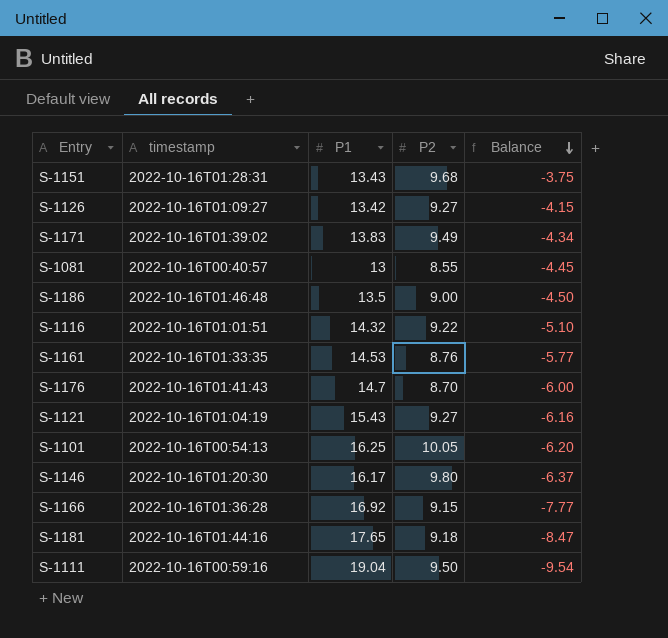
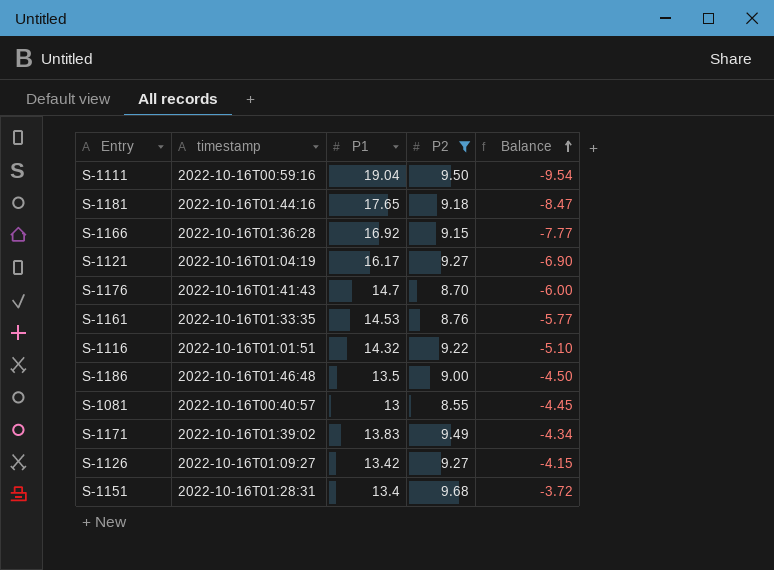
filter: none -> P2 <= 9.68
row order: Balance descending -> Balance ascending
S-1121 | P1: 15.43 -> 16.17
S-1121 | Balance: -6.16 -> -6.90
S-1151 | P1: 13.43 -> 13.4
S-1151 | Balance: -3.75 -> -3.72

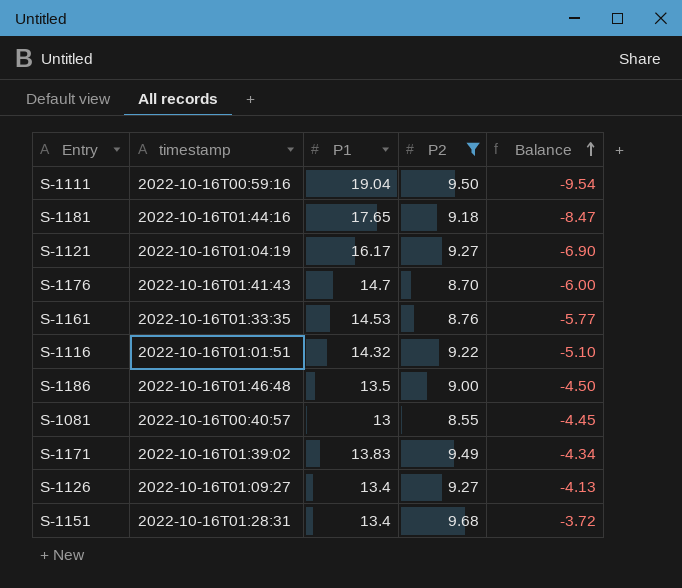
row S-1166: 2022-10-16T01:36:28 | 16.92 | 9.15 | -7.77 -> none
S-1126 | P1: 13.42 -> 13.4
S-1126 | Balance: -4.15 -> -4.13

